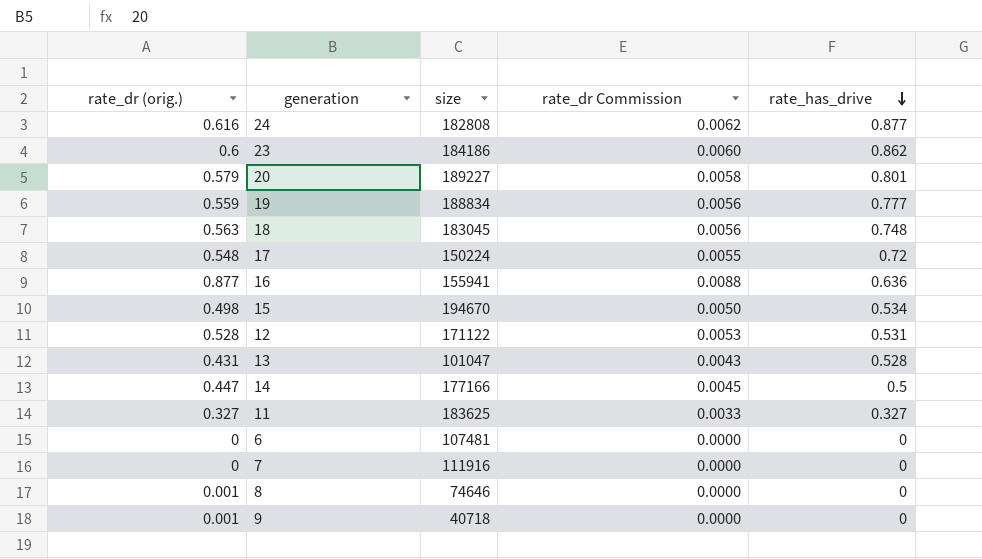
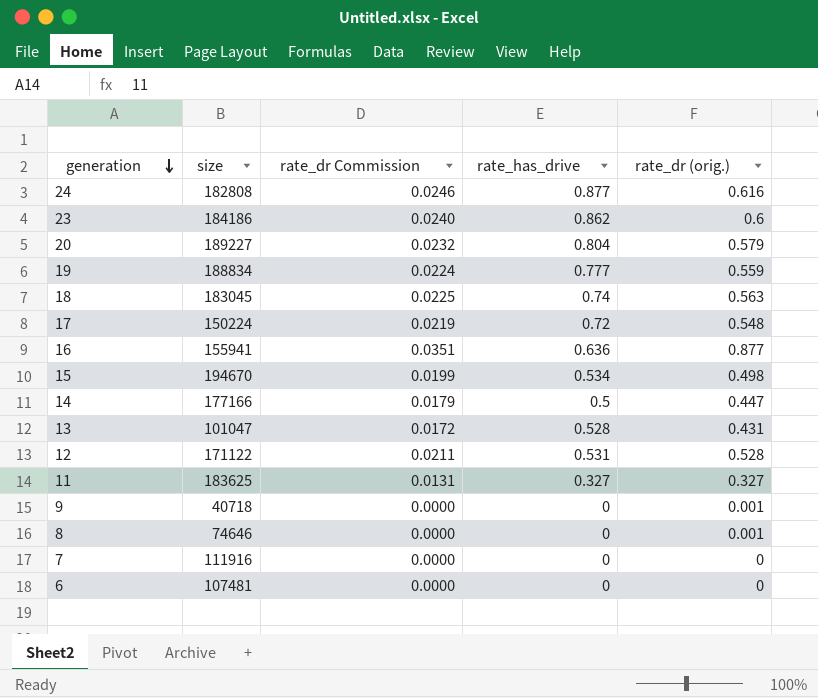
row order: rate_has_drive descending -> generation descending
column rate_dr Commission | formula: [rate_dr (orig.)] * 0.01 -> [rate_dr (orig.)] * 0.04
column rate_dr (orig.) | position: 1 -> 5
20 | rate_has_drive: 0.801 -> 0.804
18 | rate_has_drive: 0.748 -> 0.74

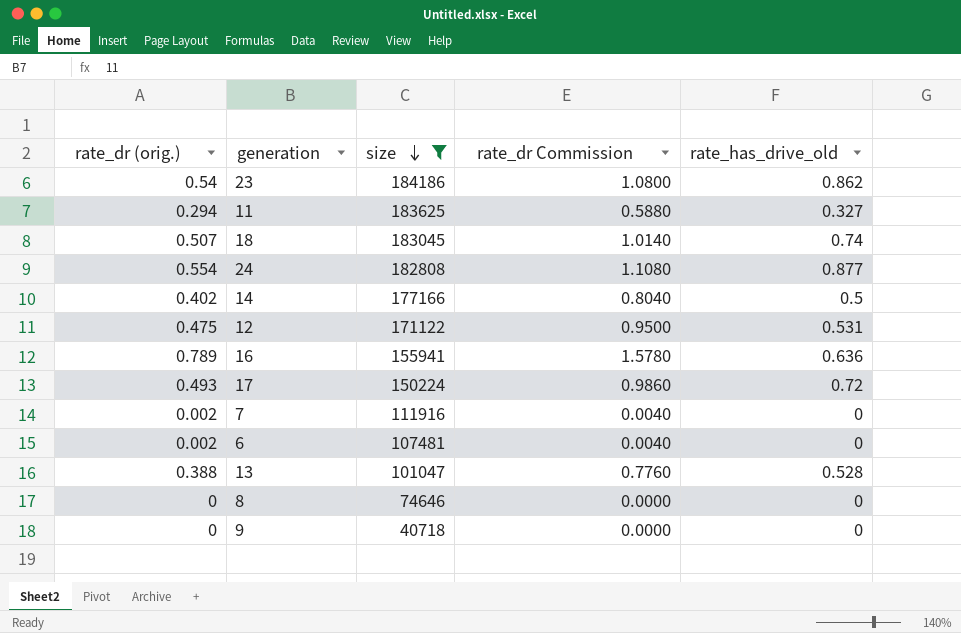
filter: none -> size <= 184186
row order: generation descending -> size descending
column rate_dr (orig.) | position: 5 -> 1
column rate_dr Commission | formula: [rate_dr (orig.)] * 0.04 -> [rate_dr (orig.)] * 2
column name: rate_has_drive -> rate_has_drive_old
23 | rate_dr (orig.): 0.6 -> 0.54
11 | rate_dr (orig.): 0.327 -> 0.294
18 | rate_dr (orig.): 0.563 -> 0.507
24 | rate_dr (orig.): 0.616 -> 0.554
14 | rate_dr (orig.): 0.447 -> 0.402
12 | rate_dr (orig.): 0.528 -> 0.475
16 | rate_dr (orig.): 0.877 -> 0.789
17 | rate_dr (orig.): 0.548 -> 0.493
7 | rate_dr (orig.): 0 -> 0.002
6 | rate_dr (orig.): 0 -> 0.002
13 | rate_dr (orig.): 0.431 -> 0.388
8 | rate_dr (orig.): 0.001 -> 0
9 | rate_dr (orig.): 0.001 -> 0

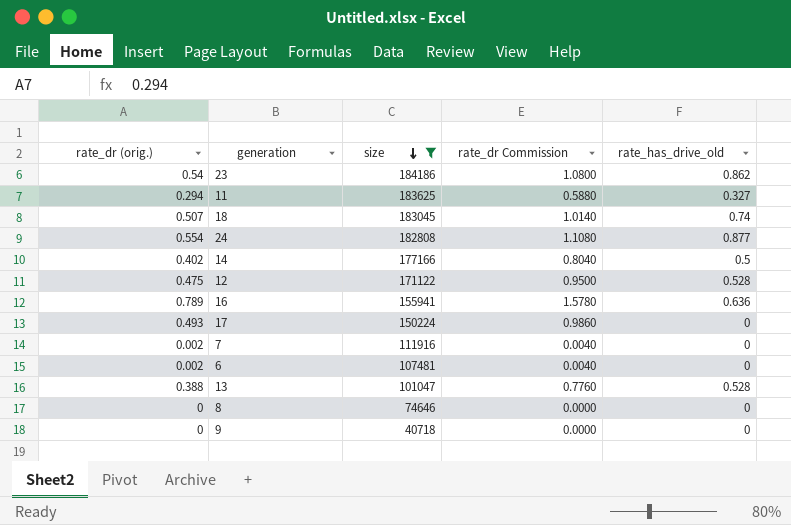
12 | rate_has_drive_old: 0.531 -> 0.528
17 | rate_has_drive_old: 0.72 -> 0

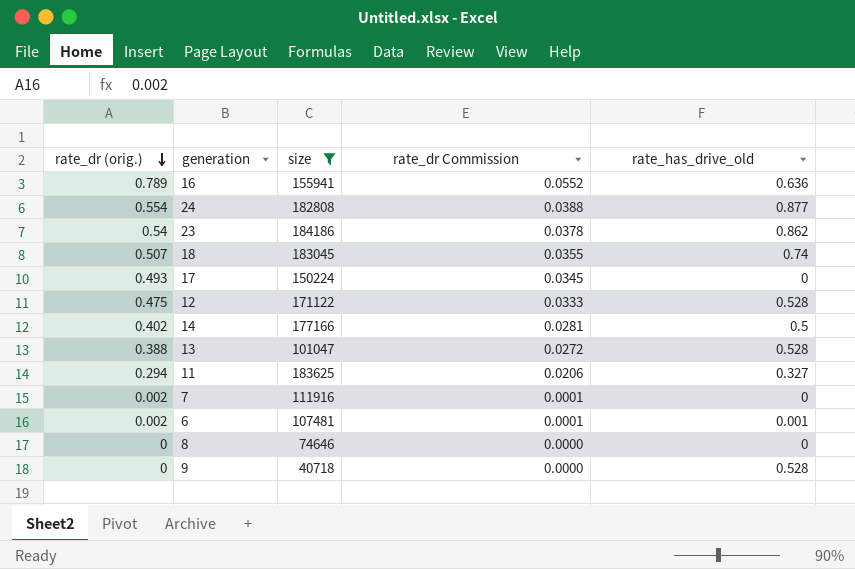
row order: size descending -> rate_dr (orig.) descending
column rate_dr Commission | formula: [rate_dr (orig.)] * 2 -> [rate_dr (orig.)] * 0.07
6 | rate_has_drive_old: 0 -> 0.001
9 | rate_has_drive_old: 0 -> 0.528

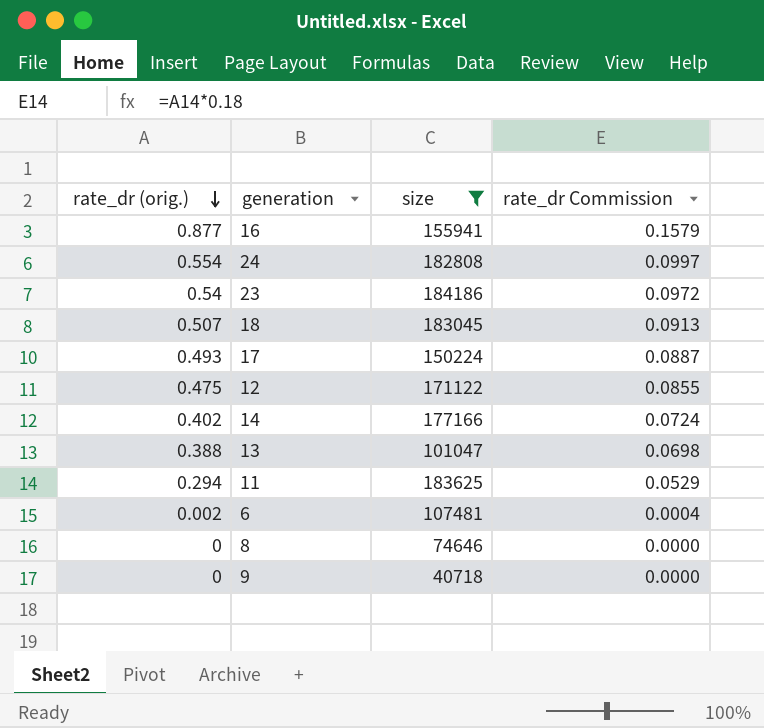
column rate_has_drive_old | position: 5 -> none
column rate_dr Commission | formula: [rate_dr (orig.)] * 0.07 -> [rate_dr (orig.)] * 0.18
row 7: 0.002 | 111916 | 0.0001 | 0 -> none
16 | rate_dr (orig.): 0.789 -> 0.877

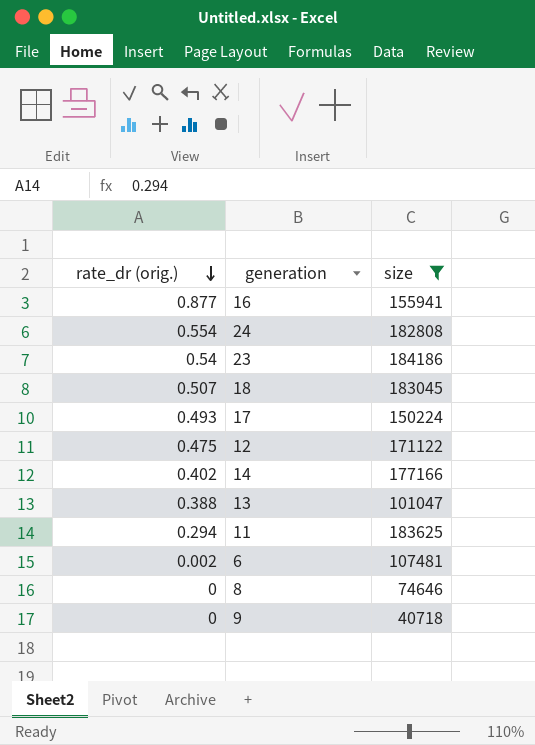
column rate_dr Commission | formula: [rate_dr (orig.)] * 0.18 -> none

